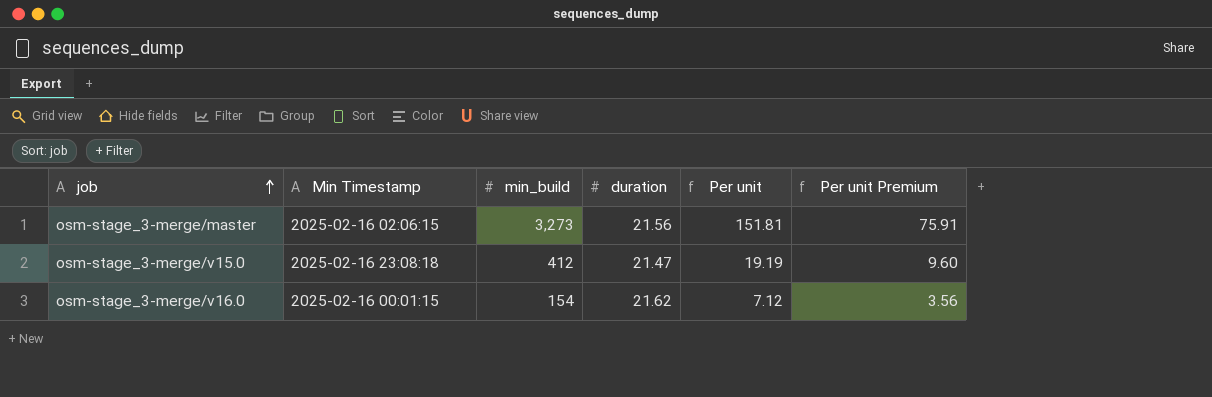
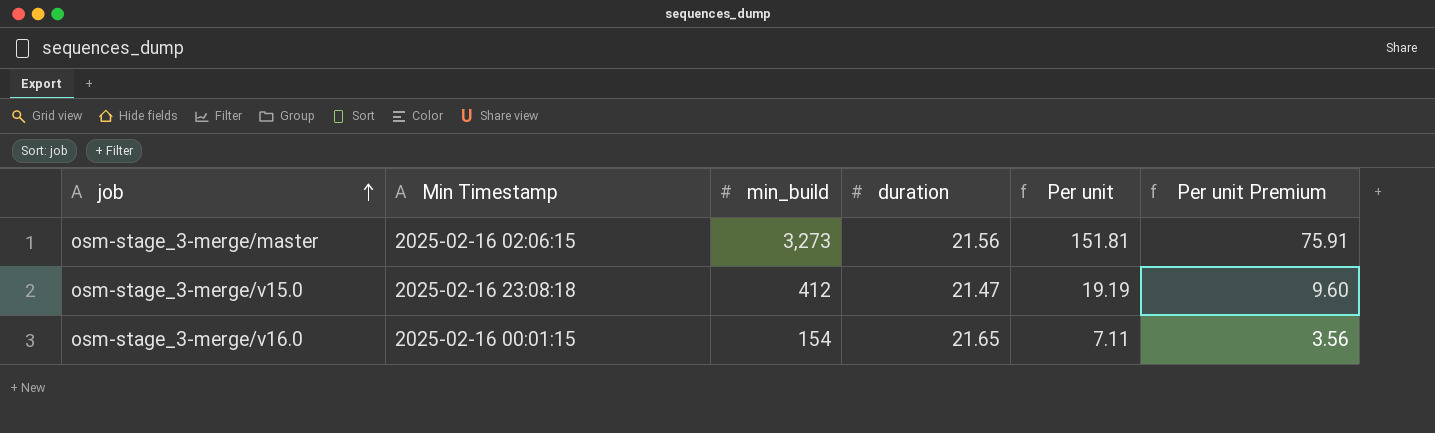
osm-stage_3-merge/v16.0 | duration: 21.62 -> 21.65
osm-stage_3-merge/v16.0 | Per unit: 7.12 -> 7.11

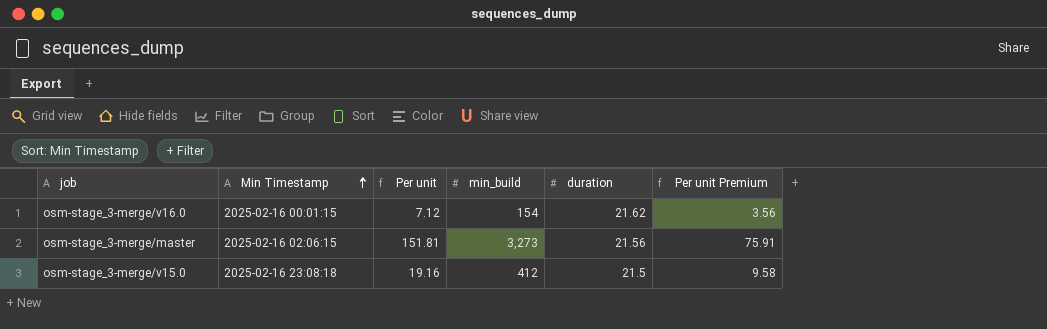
row order: job ascending -> Min Timestamp ascending
column Per unit | position: 5 -> 3
osm-stage_3-merge/v16.0 | Per unit: 7.11 -> 7.12
osm-stage_3-merge/v16.0 | duration: 21.65 -> 21.62
osm-stage_3-merge/v15.0 | Per unit: 19.19 -> 19.16
osm-stage_3-merge/v15.0 | duration: 21.47 -> 21.5
osm-stage_3-merge/v15.0 | Per unit Premium: 9.60 -> 9.58

